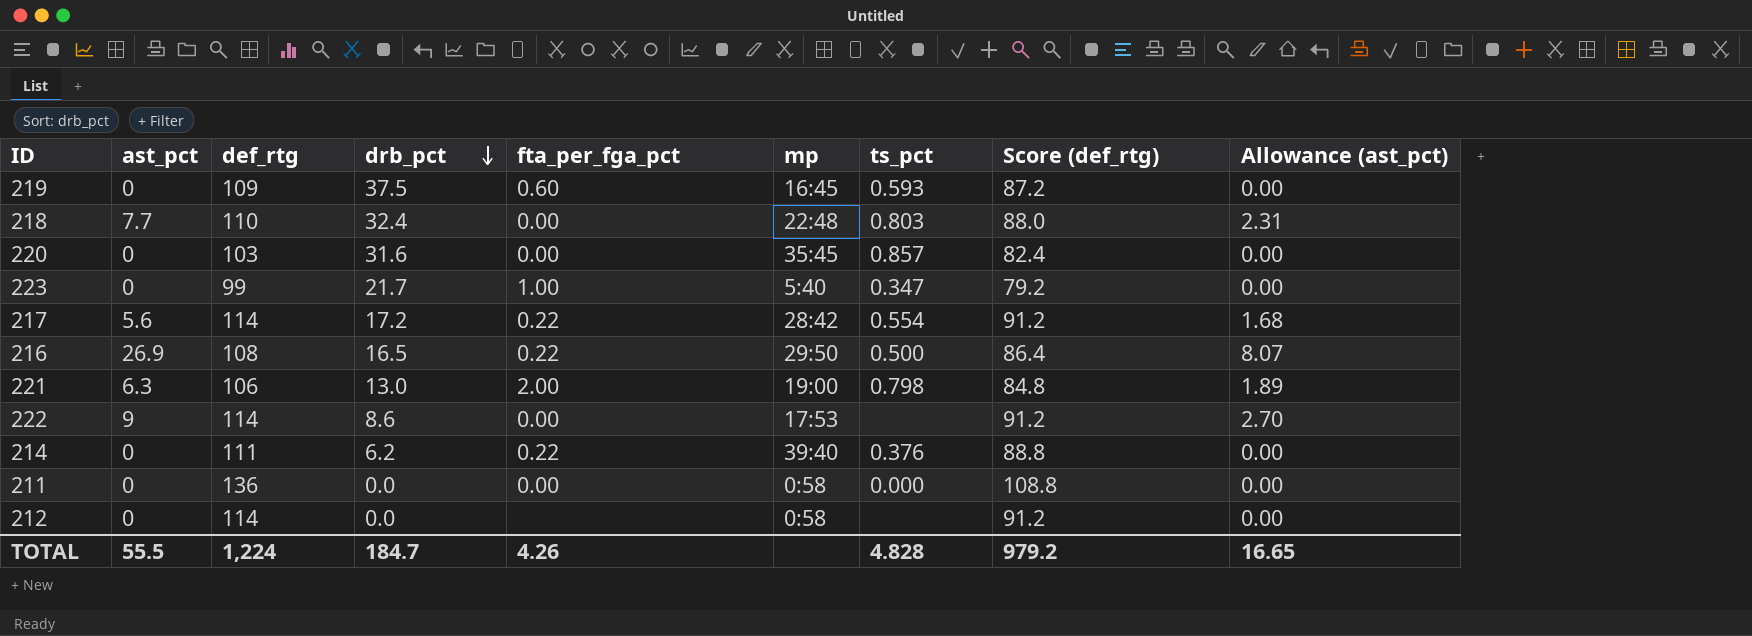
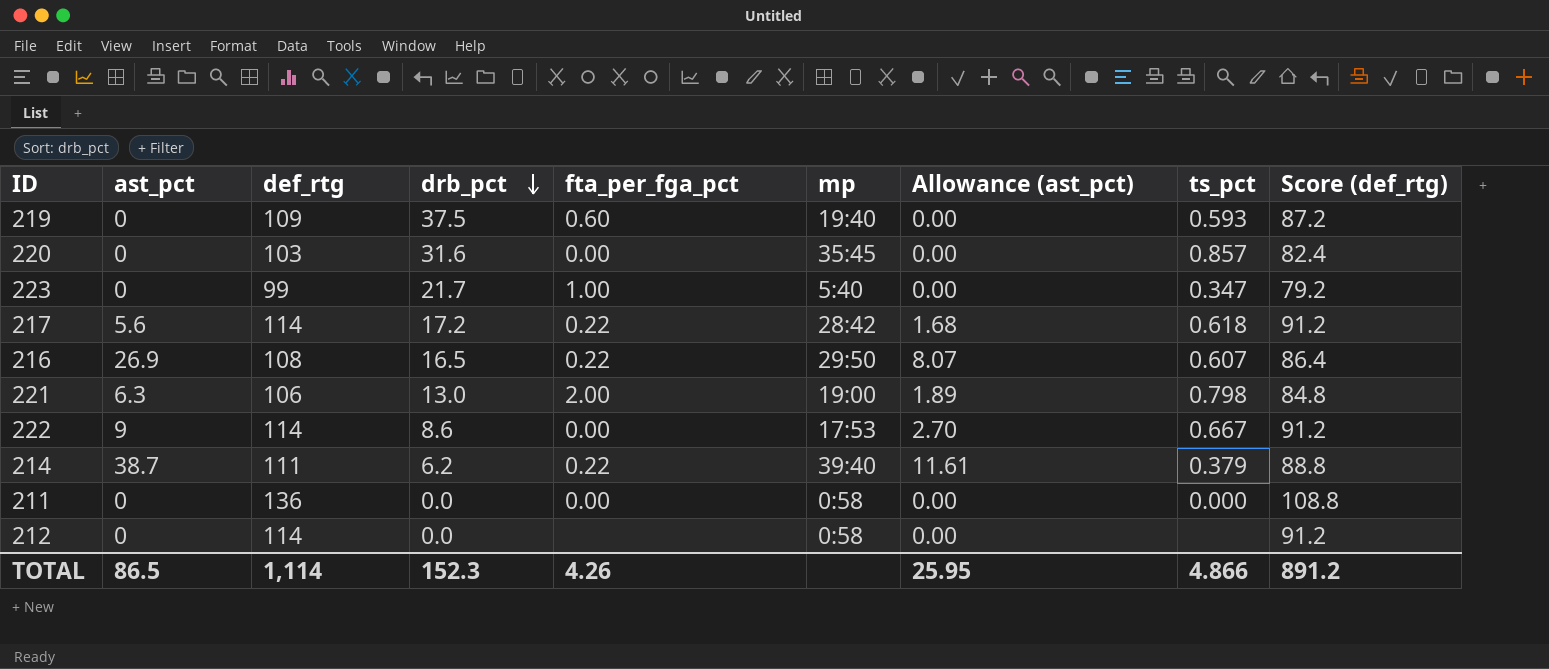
column Allowance (ast_pct) | position: 9 -> 7
row 218: 7.7 | 110 | 32.4 | 0.00 | 22:48 | 0.803 | 88.0 | 2.31 -> none
219 | mp: 16:45 -> 19:40
217 | ts_pct: 0.554 -> 0.618
216 | ts_pct: 0.500 -> 0.607
222 | ts_pct: none -> 0.667
214 | ast_pct: 0 -> 38.7
214 | Allowance (ast_pct): 0.00 -> 11.61
214 | ts_pct: 0.376 -> 0.379
TOTAL | ast_pct: 55.5 -> 86.5
TOTAL | def_rtg: 1,224 -> 1,114
TOTAL | drb_pct: 184.7 -> 152.3
TOTAL | Allowance (ast_pct): 16.65 -> 25.95
TOTAL | ts_pct: 4.828 -> 4.866
TOTAL | Score (def_rtg): 979.2 -> 891.2

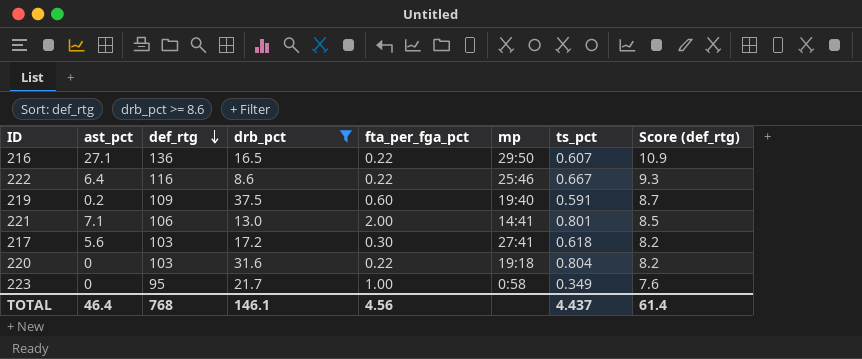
filter: none -> drb_pct >= 8.6
row order: drb_pct descending -> def_rtg descending
column Allowance (ast_pct) | formula: [ast_pct] * 0.3 -> none
column Score (def_rtg) | formula: [def_rtg] * 0.8 -> [def_rtg] * 0.08
216 | ast_pct: 26.9 -> 27.1
216 | def_rtg: 108 -> 136
222 | ast_pct: 9 -> 6.4
222 | def_rtg: 114 -> 116
222 | fta_per_fga_pct: 0.00 -> 0.22
222 | mp: 17:53 -> 25:46
219 | ast_pct: 0 -> 0.2
219 | ts_pct: 0.593 -> 0.591
221 | ast_pct: 6.3 -> 7.1
221 | mp: 19:00 -> 14:41
221 | ts_pct: 0.798 -> 0.801
217 | def_rtg: 114 -> 103
217 | fta_per_fga_pct: 0.22 -> 0.30
217 | mp: 28:42 -> 27:41
220 | fta_per_fga_pct: 0.00 -> 0.22
220 | mp: 35:45 -> 19:18
220 | ts_pct: 0.857 -> 0.804
223 | def_rtg: 99 -> 95
223 | mp: 5:40 -> 0:58
223 | ts_pct: 0.347 -> 0.349
TOTAL | ast_pct: 86.5 -> 46.4
TOTAL | def_rtg: 1,114 -> 768
TOTAL | drb_pct: 152.3 -> 146.1
TOTAL | fta_per_fga_pct: 4.26 -> 4.56
TOTAL | ts_pct: 4.866 -> 4.437
TOTAL | Score (def_rtg): 891.2 -> 61.4

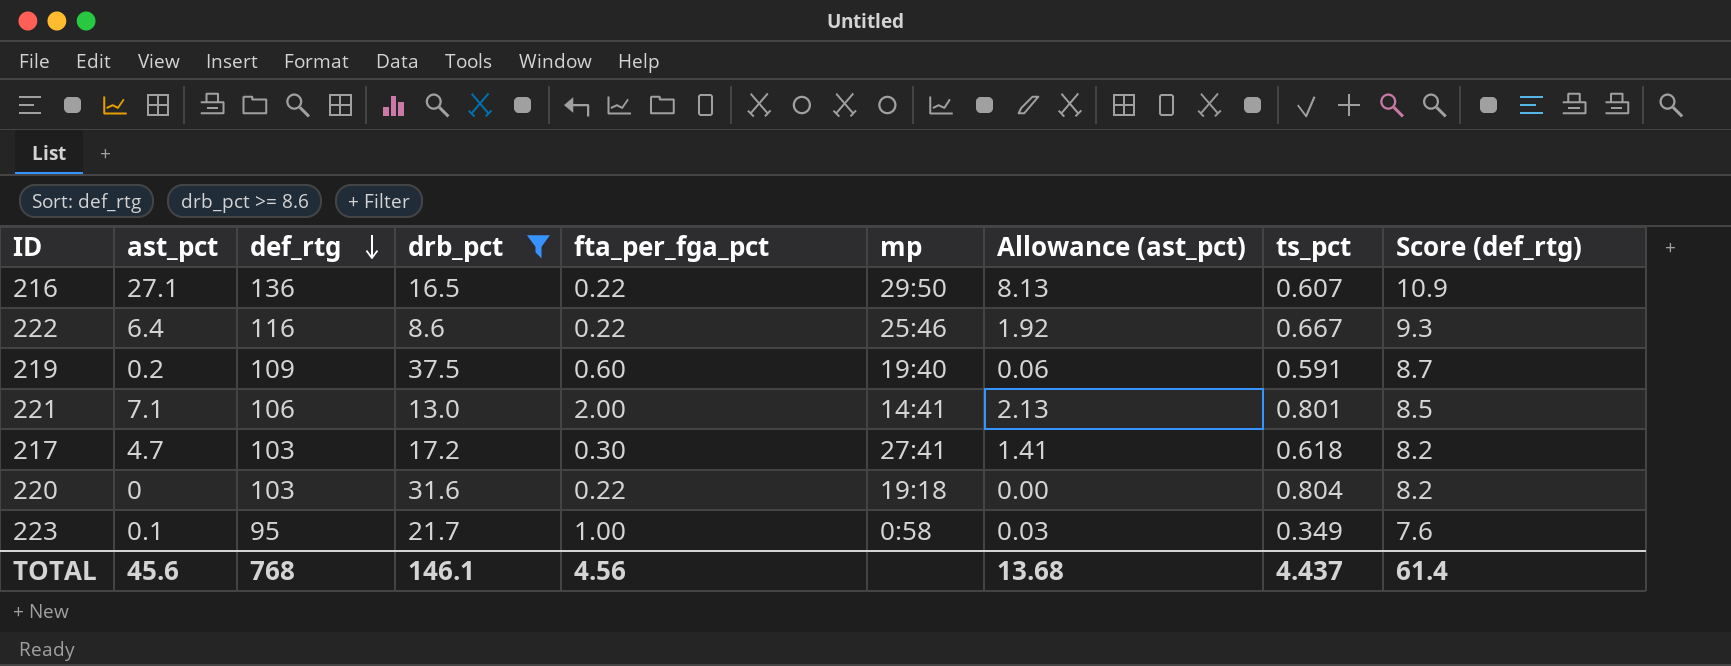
column Allowance (ast_pct) | formula: none -> [ast_pct] * 0.3
217 | ast_pct: 5.6 -> 4.7
223 | ast_pct: 0 -> 0.1
TOTAL | ast_pct: 46.4 -> 45.6

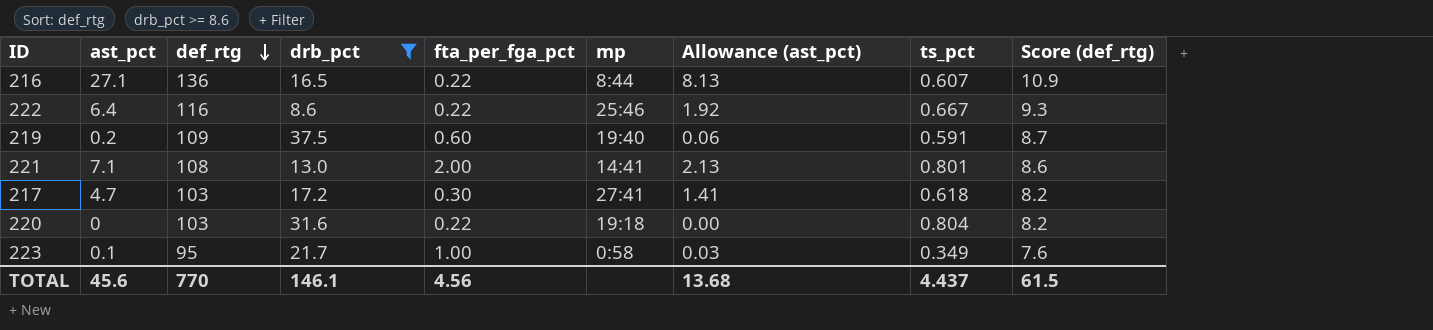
216 | mp: 29:50 -> 8:44
221 | def_rtg: 106 -> 108
221 | Score (def_rtg): 8.5 -> 8.6
TOTAL | def_rtg: 768 -> 770
TOTAL | Score (def_rtg): 61.4 -> 61.5

